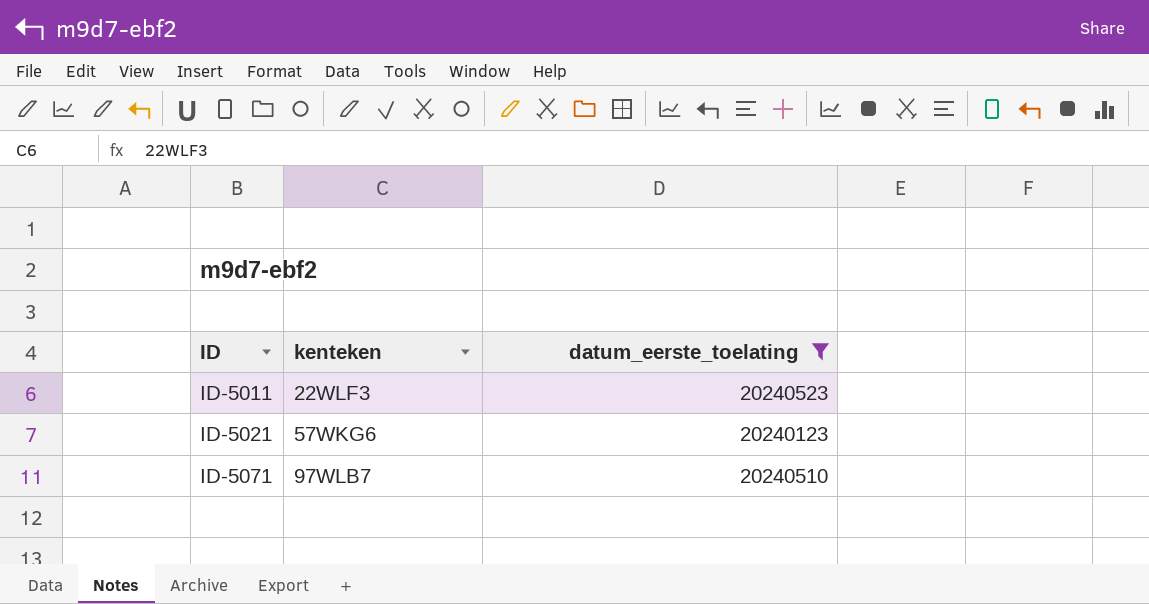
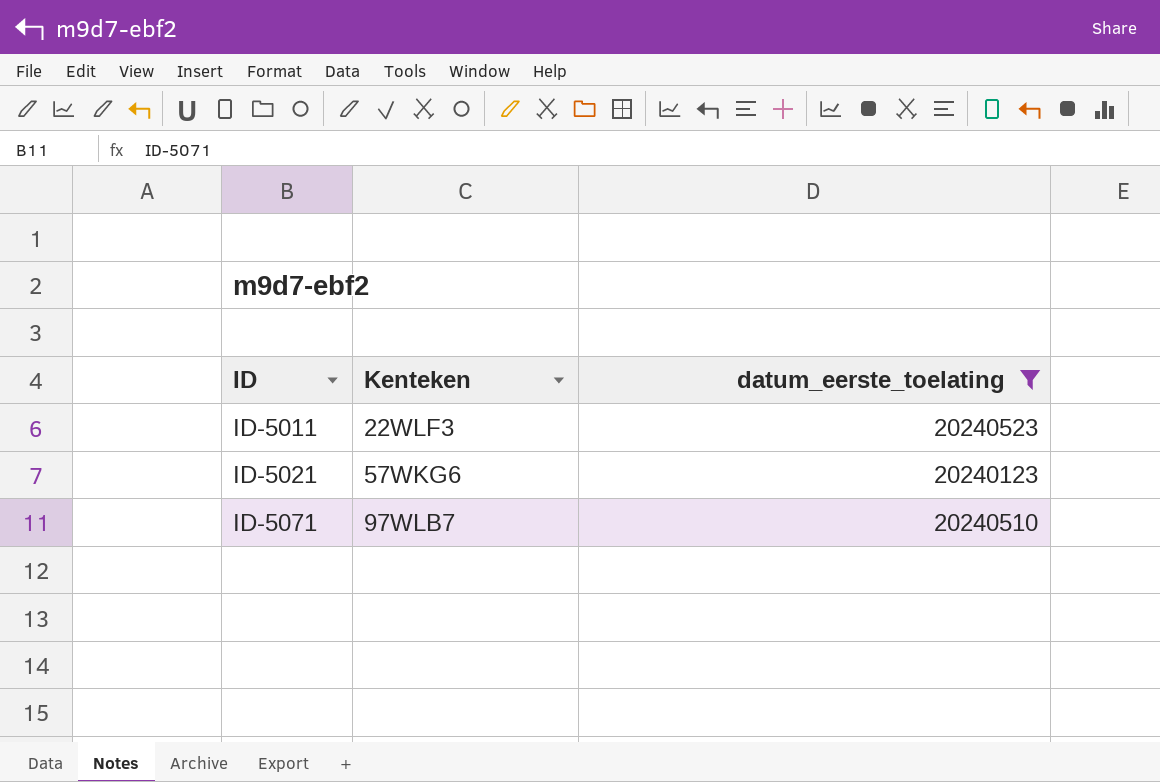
column name: kenteken -> Kenteken

